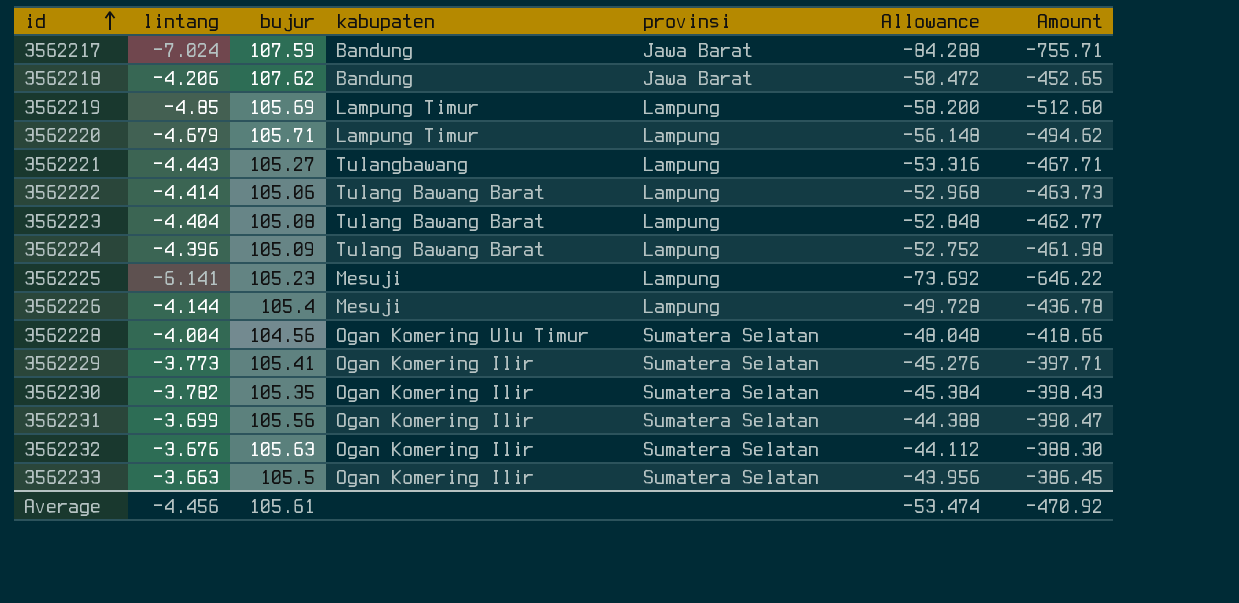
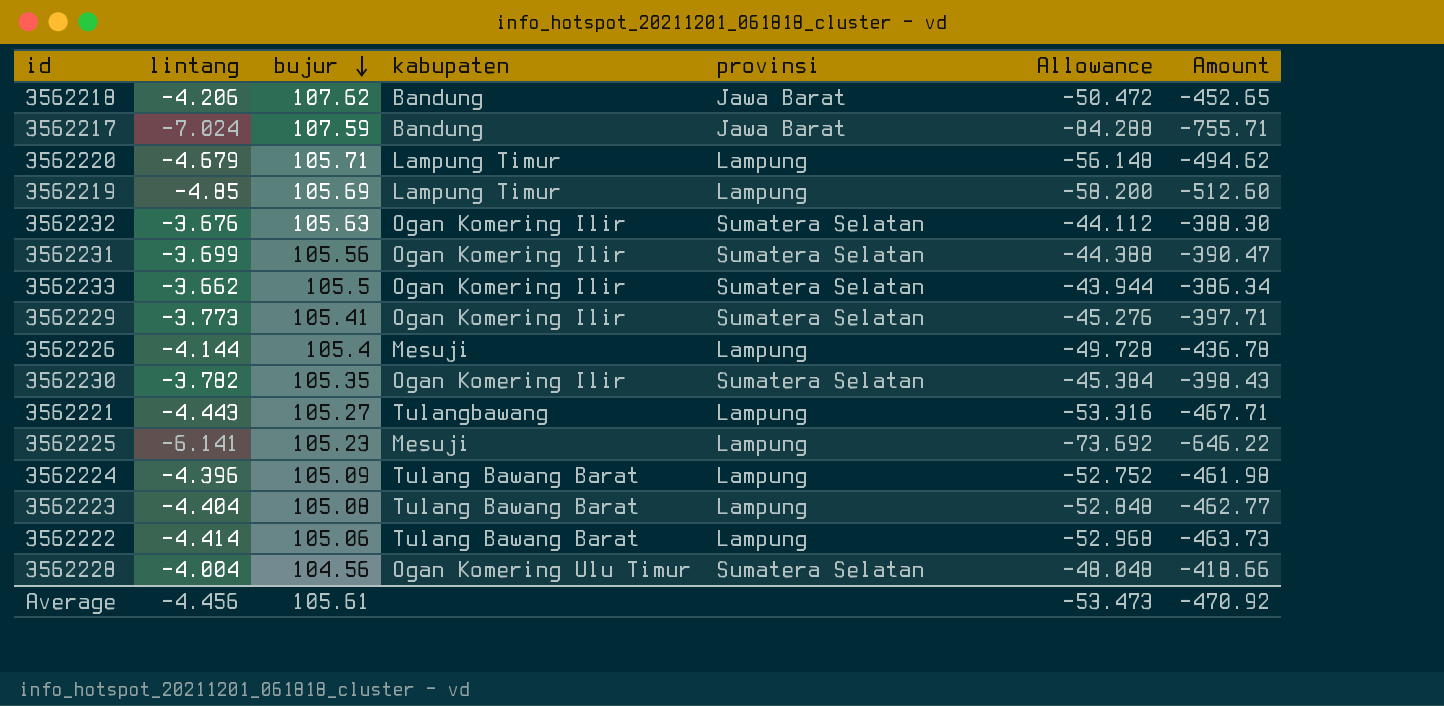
row order: id ascending -> bujur descending
3562233 | lintang: -3.663 -> -3.662
3562233 | Allowance: -43.956 -> -43.944
3562233 | Amount: -386.45 -> -386.34
Average | Allowance: -53.474 -> -53.473

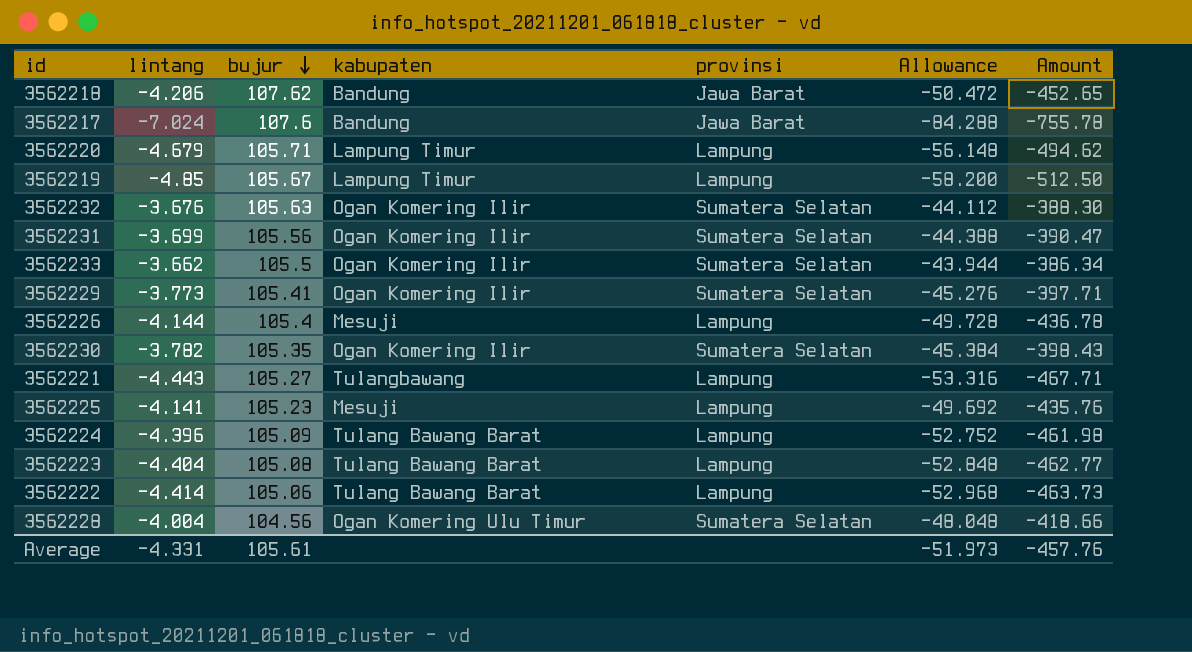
3562217 | bujur: 107.59 -> 107.6
3562217 | Amount: -755.71 -> -755.78
3562219 | bujur: 105.69 -> 105.67
3562219 | Amount: -512.60 -> -512.50
3562225 | lintang: -6.141 -> -4.141
3562225 | Allowance: -73.692 -> -49.692
3562225 | Amount: -646.22 -> -435.76
Average | lintang: -4.456 -> -4.331
Average | Allowance: -53.473 -> -51.973
Average | Amount: -470.92 -> -457.76

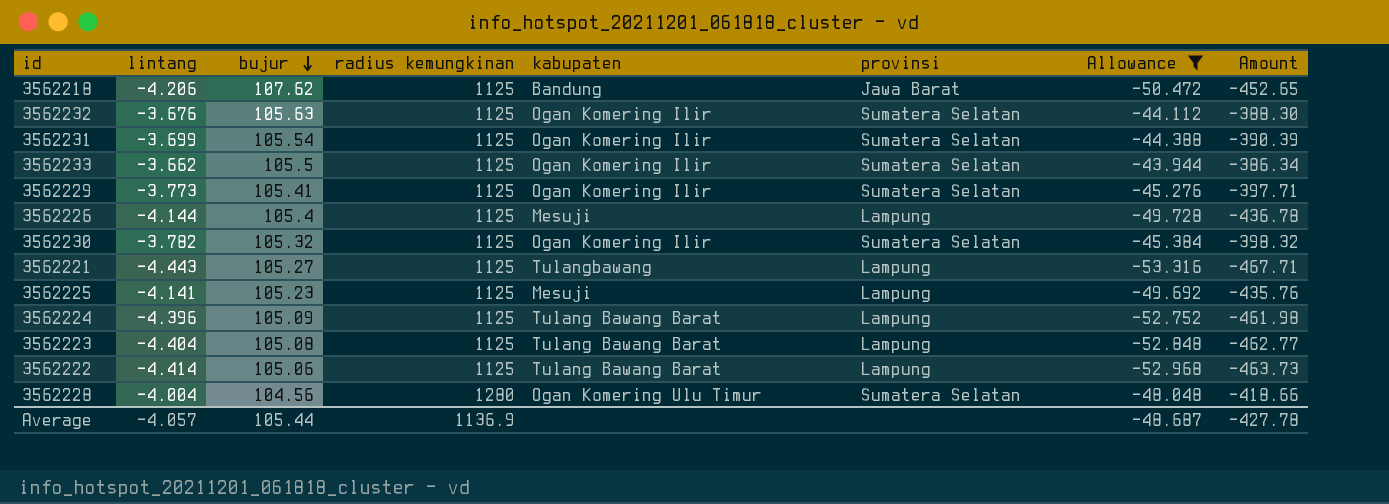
filter: none -> Allowance >= -53.316
column radius kemungkinan | position: none -> 4
3562231 | bujur: 105.56 -> 105.54
3562231 | Amount: -390.47 -> -390.39
3562230 | bujur: 105.35 -> 105.32
3562230 | Amount: -398.43 -> -398.32
Average | lintang: -4.331 -> -4.057
Average | bujur: 105.61 -> 105.44
Average | Allowance: -51.973 -> -48.687
Average | Amount: -457.76 -> -427.78

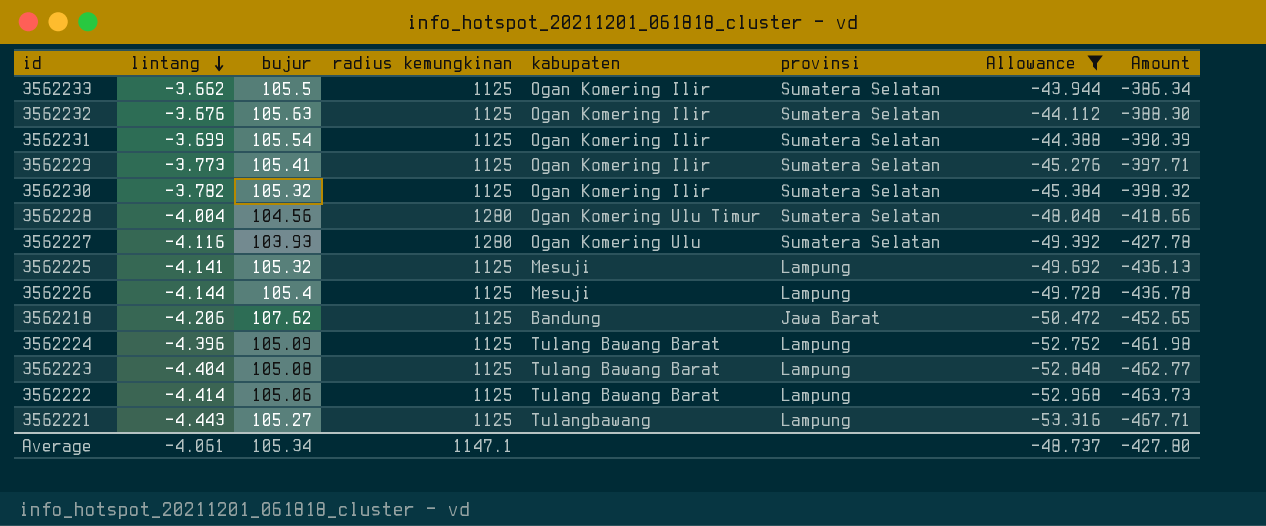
row order: bujur descending -> lintang descending
row 3562227: none -> -4.116 | 103.93 | 1280 | Ogan Komering Ulu | Sumatera Selatan | -49.392 | -427.78
3562225 | bujur: 105.23 -> 105.32
3562225 | Amount: -435.76 -> -436.13
Average | lintang: -4.057 -> -4.061
Average | bujur: 105.44 -> 105.34
Average | radius kemungkinan: 1136.9 -> 1147.1
Average | Allowance: -48.687 -> -48.737
Average | Amount: -427.78 -> -427.80

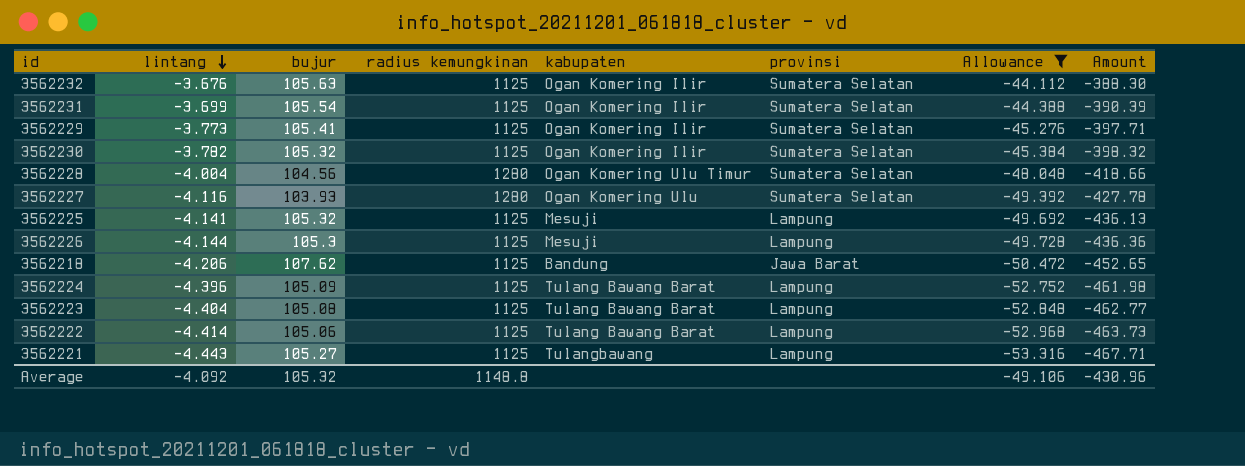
row 3562233: -3.662 | 105.5 | 1125 | Ogan Komering Ilir | Sumatera Selatan | -43.944 | -386.34 -> none
3562226 | bujur: 105.4 -> 105.3
3562226 | Amount: -436.78 -> -436.36
Average | lintang: -4.061 -> -4.092
Average | bujur: 105.34 -> 105.32
Average | radius kemungkinan: 1147.1 -> 1148.8
Average | Allowance: -48.737 -> -49.106
Average | Amount: -427.80 -> -430.96

